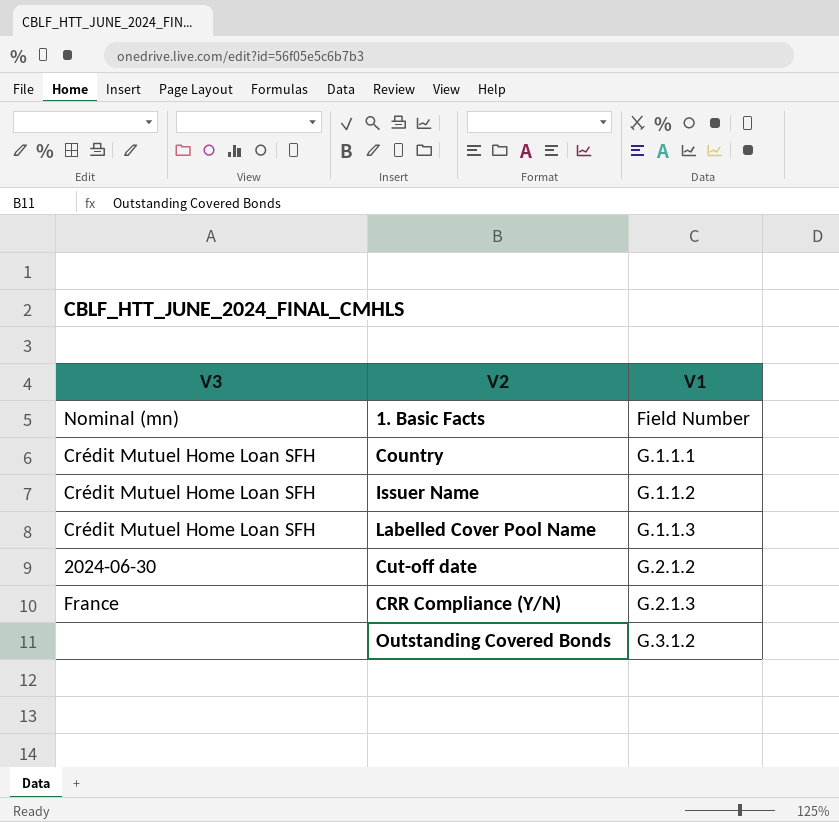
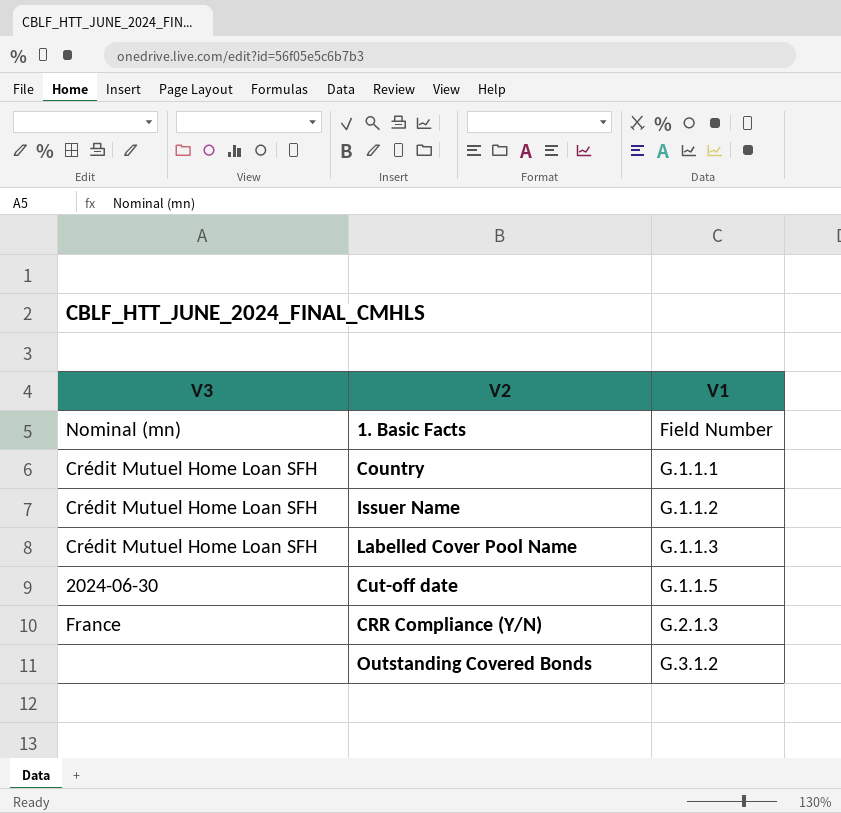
Cut-off date | V1: G.2.1.2 -> G.1.1.5

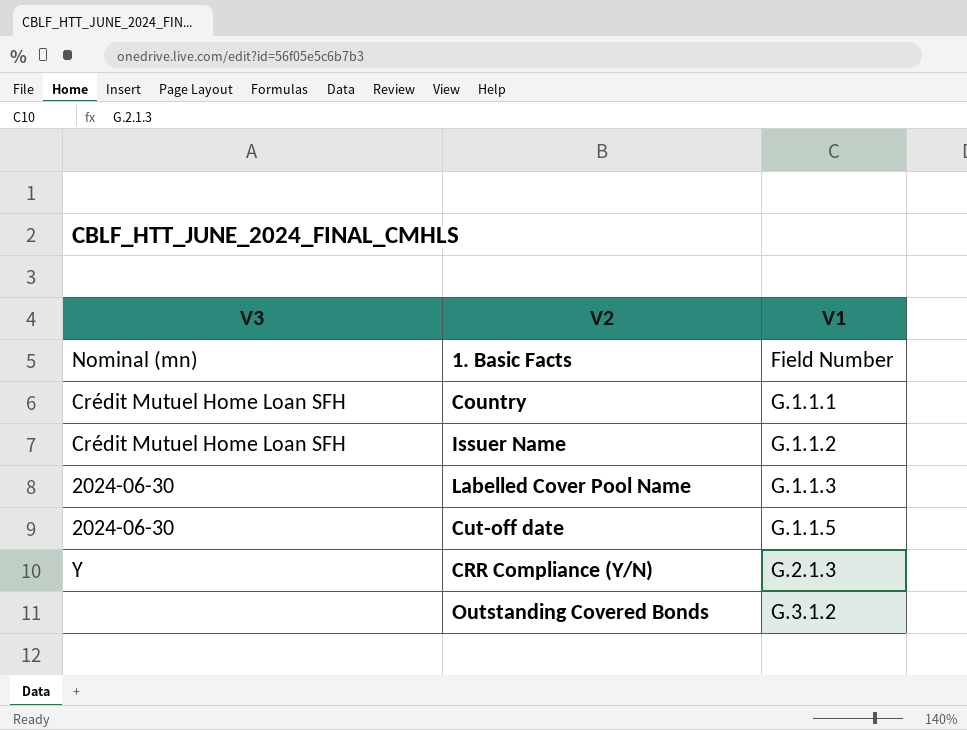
Labelled Cover Pool Name | V3: Crédit Mutuel Home Loan SFH -> 2024-06-30
CRR Compliance (Y/N) | V3: France -> Y

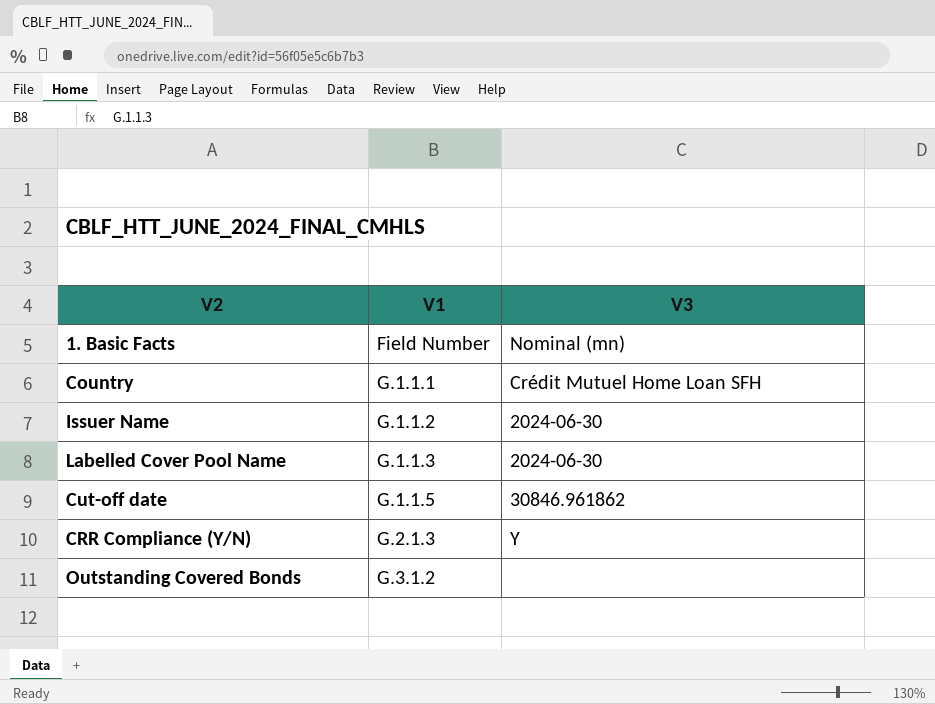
column V3 | position: 1 -> 3
Issuer Name | V3: Crédit Mutuel Home Loan SFH -> 2024-06-30
Cut-off date | V3: 2024-06-30 -> 30846.961862

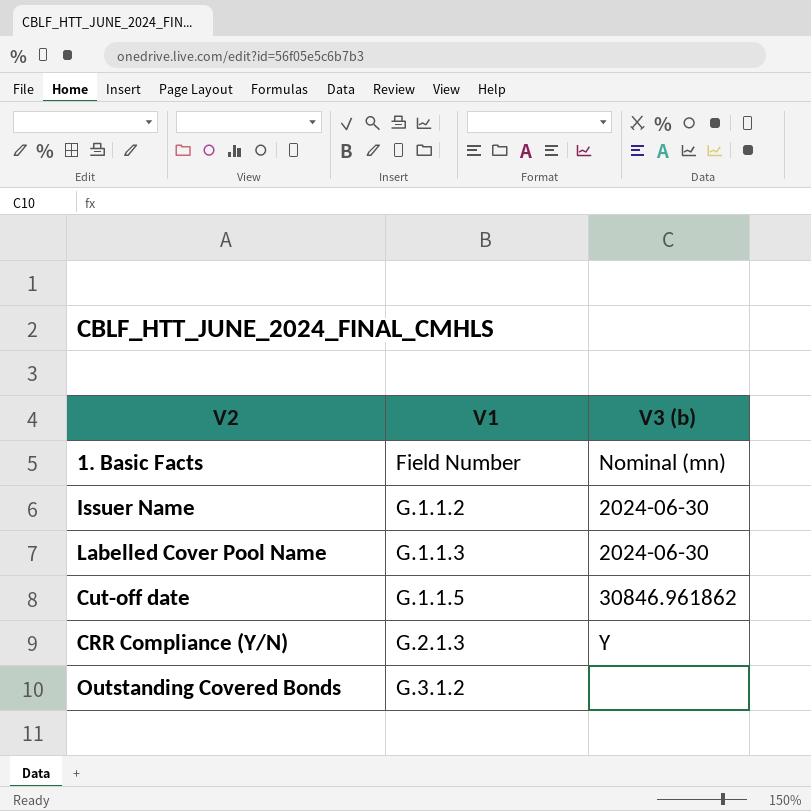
column name: V3 -> V3 (b)
row Country: G.1.1.1 | Crédit Mutuel Home Loan SFH -> none

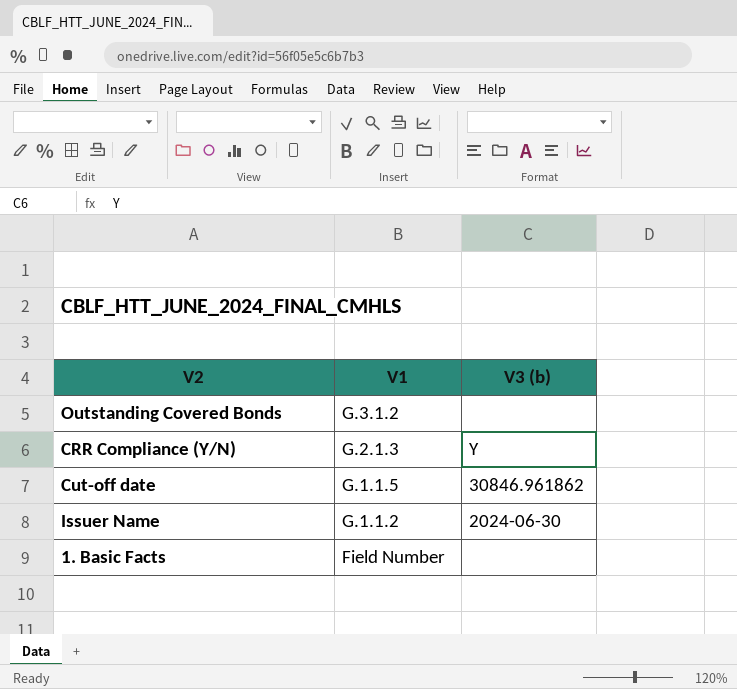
row order: V1 ascending -> V1 descending
row Labelled Cover Pool Name: G.1.1.3 | 2024-06-30 -> none
1. Basic Facts | V3 (b): Nominal (mn) -> none

